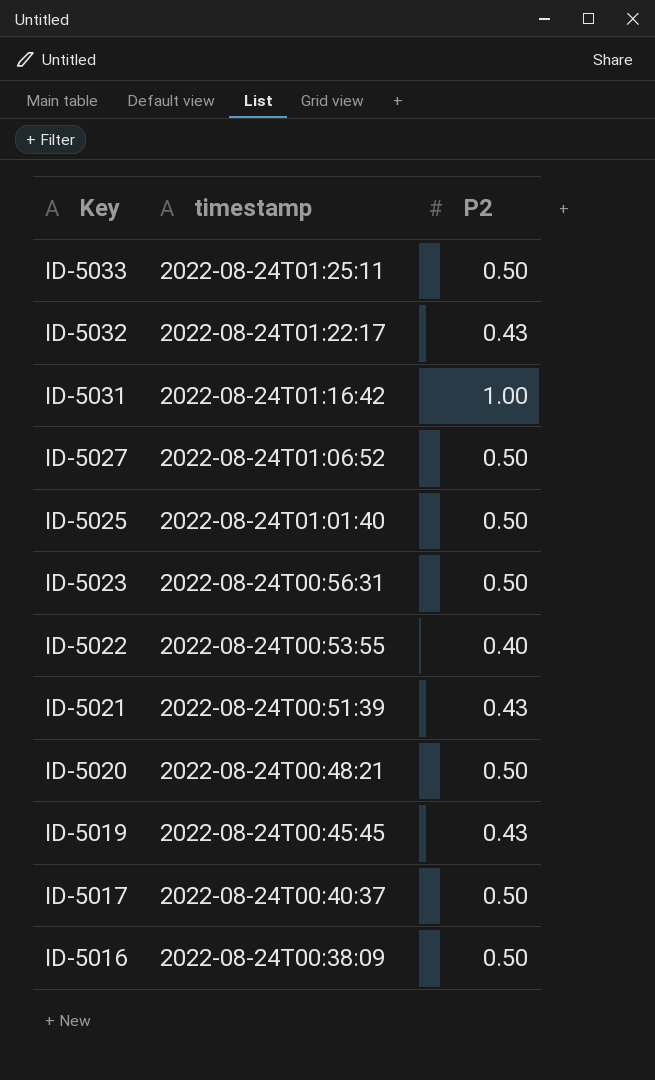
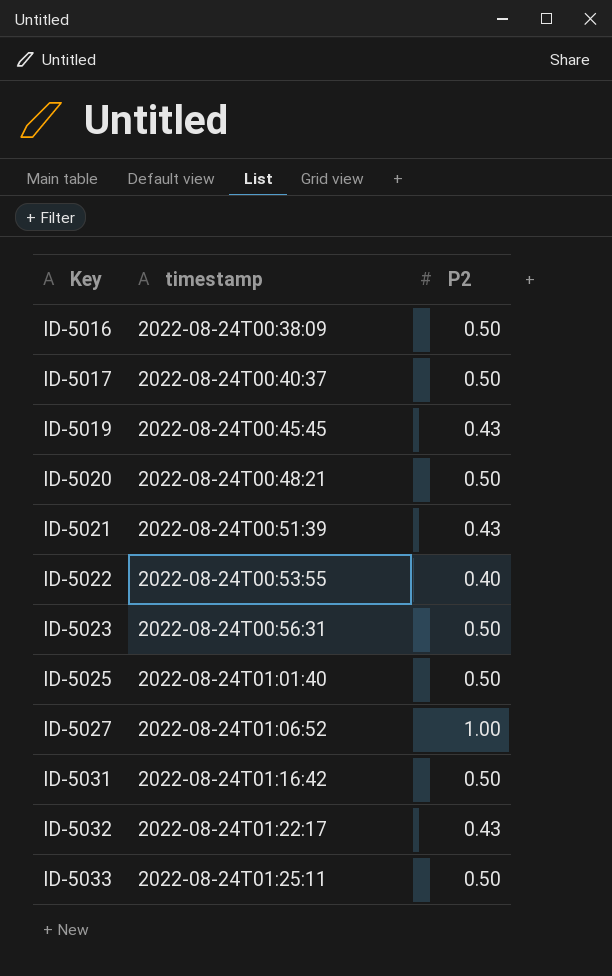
row order: Key descending -> Key ascending
ID-5027 | P2: 0.50 -> 1.00
ID-5031 | P2: 1.00 -> 0.50

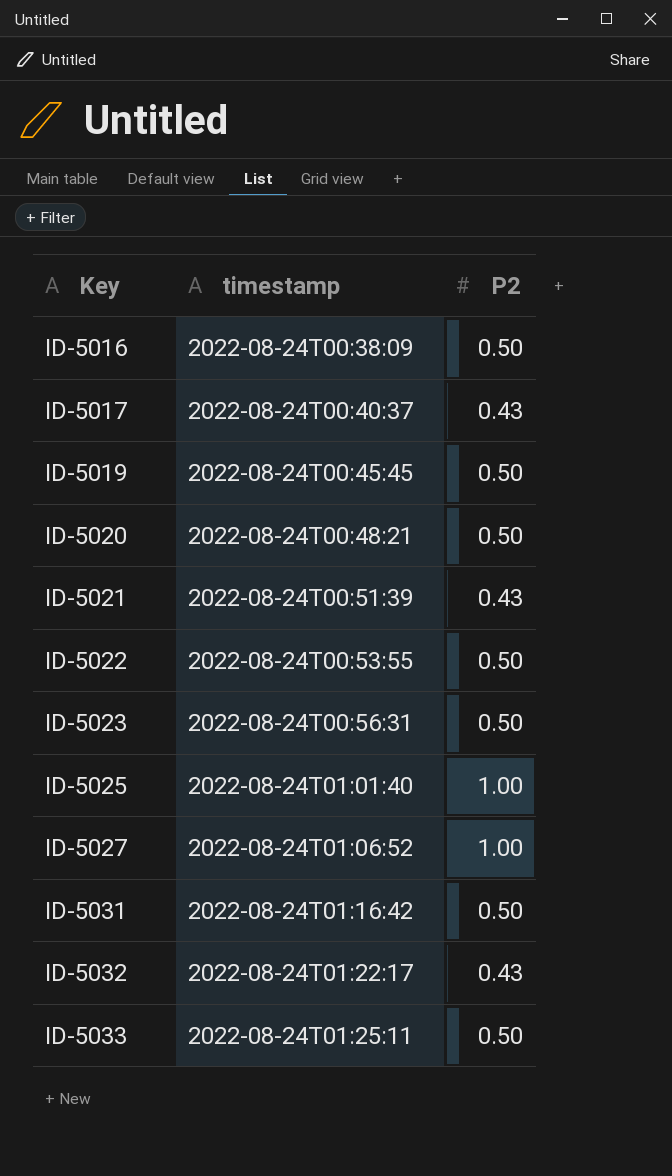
ID-5017 | P2: 0.50 -> 0.43
ID-5019 | P2: 0.43 -> 0.50
ID-5022 | P2: 0.40 -> 0.50
ID-5025 | P2: 0.50 -> 1.00

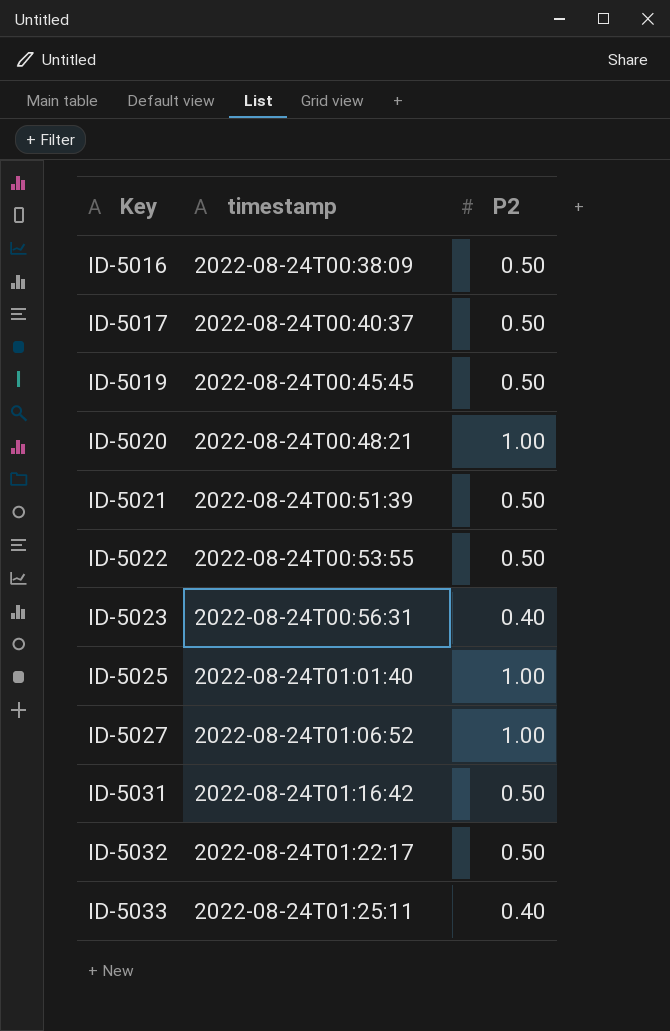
ID-5017 | P2: 0.43 -> 0.50
ID-5020 | P2: 0.50 -> 1.00
ID-5021 | P2: 0.43 -> 0.50
ID-5023 | P2: 0.50 -> 0.40
ID-5032 | P2: 0.43 -> 0.50
ID-5033 | P2: 0.50 -> 0.40

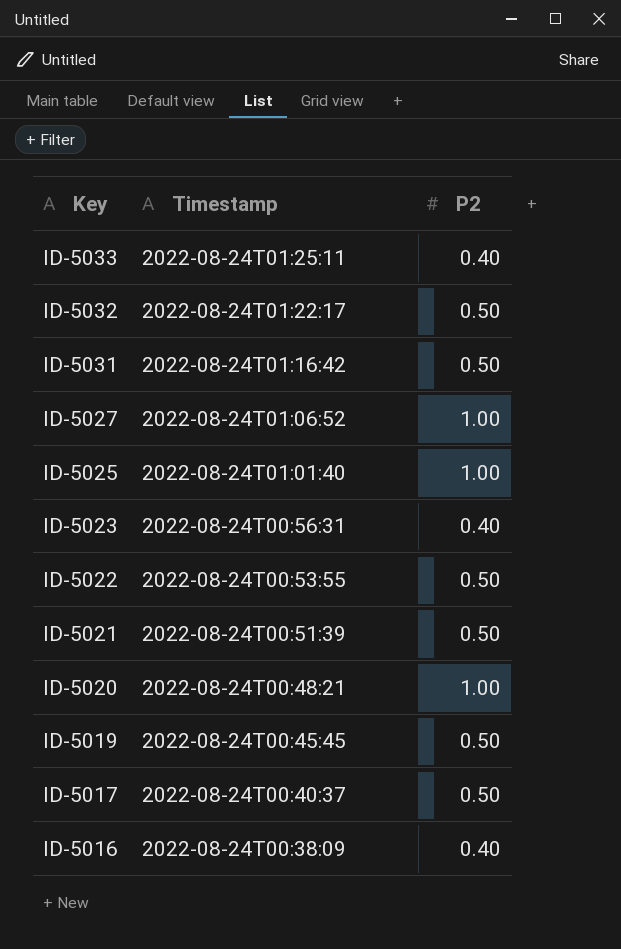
row order: Key ascending -> Key descending
column name: timestamp -> Timestamp
ID-5016 | P2: 0.50 -> 0.40

